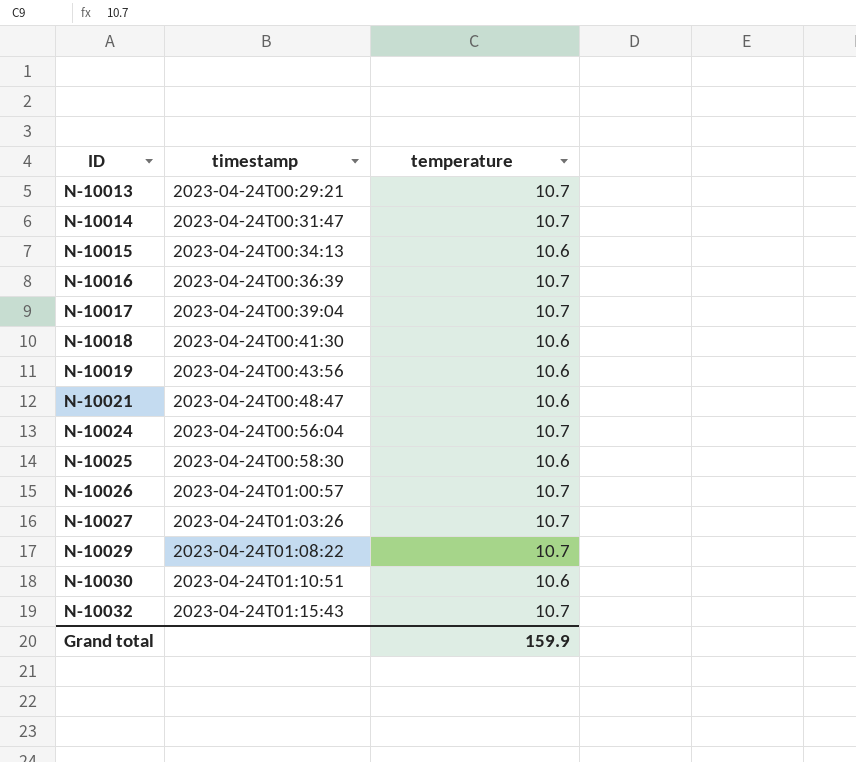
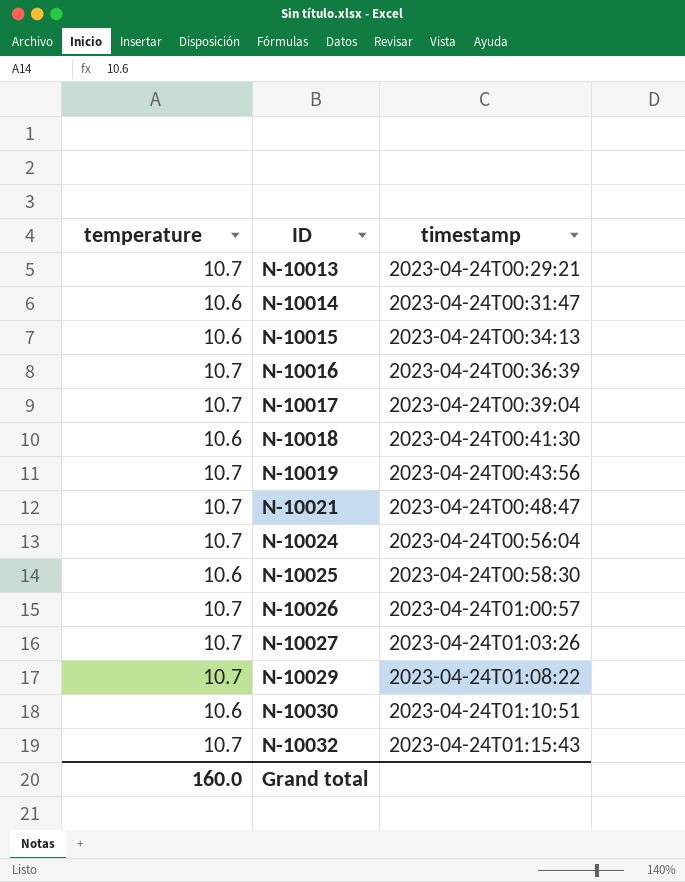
column temperature | position: 3 -> 1
N-10014 | temperature: 10.7 -> 10.6
N-10019 | temperature: 10.6 -> 10.7
N-10021 | temperature: 10.6 -> 10.7
Grand total | temperature: 159.9 -> 160.0

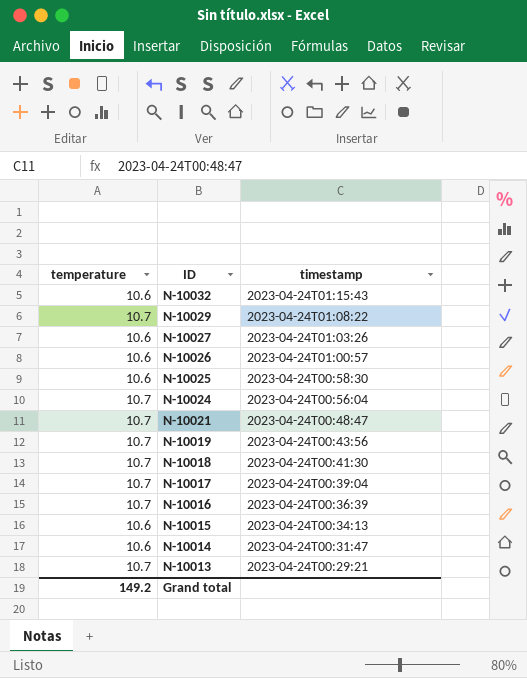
row order: ID ascending -> ID descending
row N-10030: 10.6 | 2023-04-24T01:10:51 -> none
N-10032 | temperature: 10.7 -> 10.6
N-10027 | temperature: 10.7 -> 10.6
N-10026 | temperature: 10.7 -> 10.6
N-10018 | temperature: 10.6 -> 10.7
Grand total | temperature: 160.0 -> 149.2

